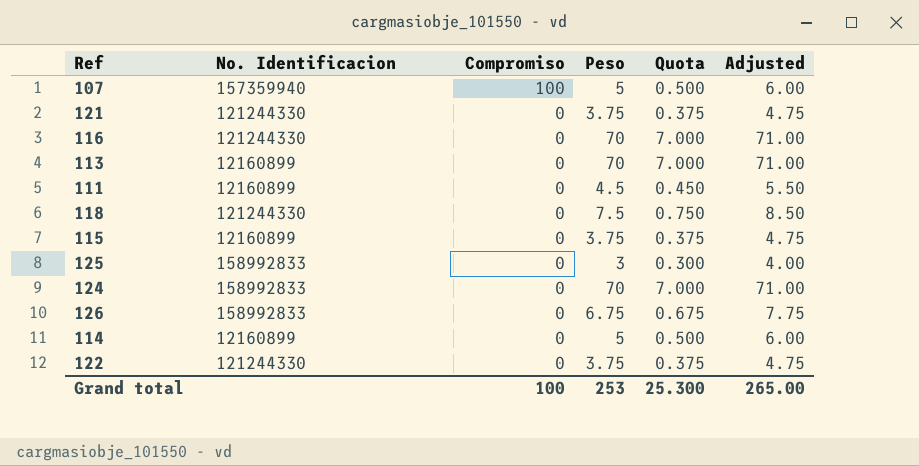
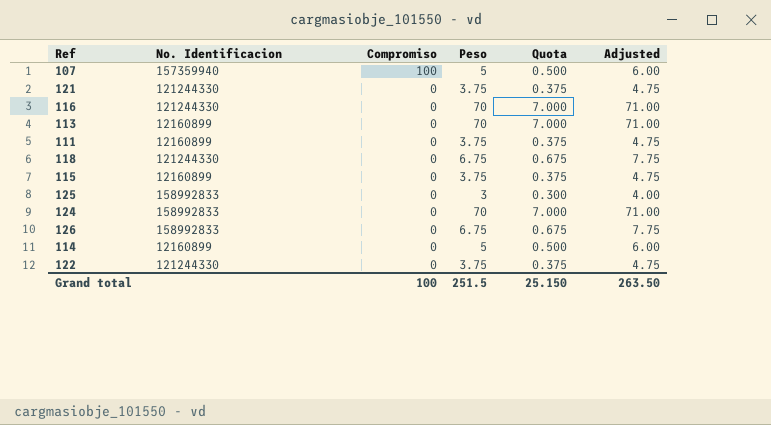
111 | Peso: 4.5 -> 3.75
111 | Quota: 0.450 -> 0.375
111 | Adjusted: 5.50 -> 4.75
118 | Peso: 7.5 -> 6.75
118 | Quota: 0.750 -> 0.675
118 | Adjusted: 8.50 -> 7.75
Grand total | Peso: 253 -> 251.5
Grand total | Quota: 25.300 -> 25.150
Grand total | Adjusted: 265.00 -> 263.50

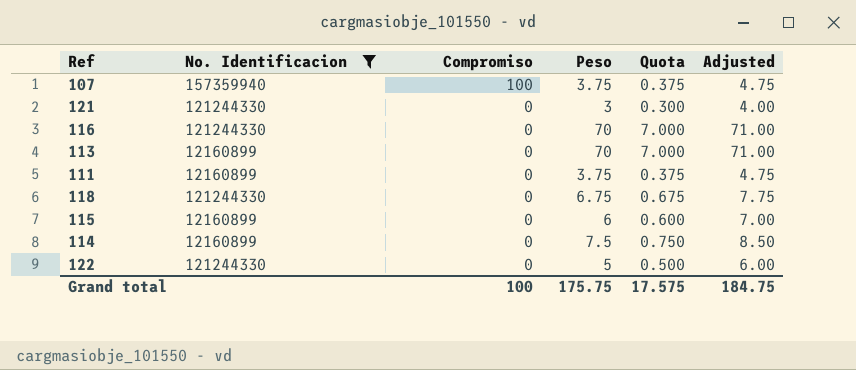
filter: none -> No. Identificacion != 158992833
107 | Peso: 5 -> 3.75
107 | Quota: 0.500 -> 0.375
107 | Adjusted: 6.00 -> 4.75
121 | Peso: 3.75 -> 3
121 | Quota: 0.375 -> 0.300
121 | Adjusted: 4.75 -> 4.00
115 | Peso: 3.75 -> 6
115 | Quota: 0.375 -> 0.600
115 | Adjusted: 4.75 -> 7.00
114 | Peso: 5 -> 7.5
114 | Quota: 0.500 -> 0.750
114 | Adjusted: 6.00 -> 8.50
122 | Peso: 3.75 -> 5
122 | Quota: 0.375 -> 0.500
122 | Adjusted: 4.75 -> 6.00
Grand total | Peso: 251.5 -> 175.75
Grand total | Quota: 25.150 -> 17.575
Grand total | Adjusted: 263.50 -> 184.75

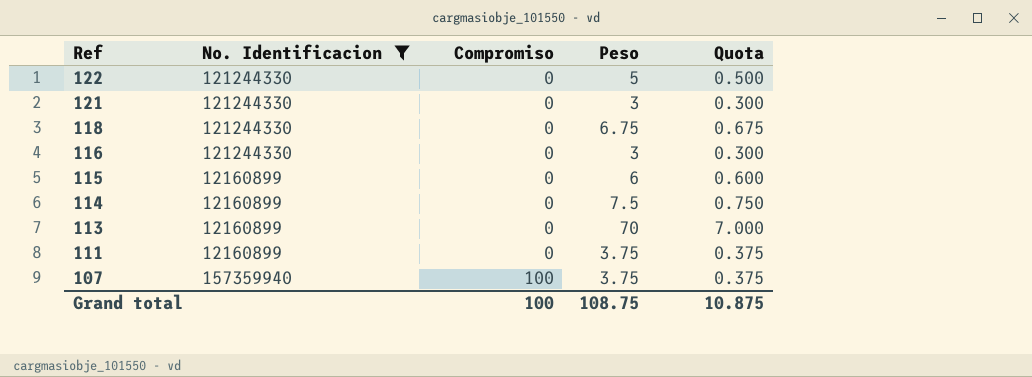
row order: Compromiso descending -> Ref descending
column Adjusted | formula: [Peso] + 1 -> none
116 | Peso: 70 -> 3
116 | Quota: 7.000 -> 0.300
Grand total | Peso: 175.75 -> 108.75
Grand total | Quota: 17.575 -> 10.875

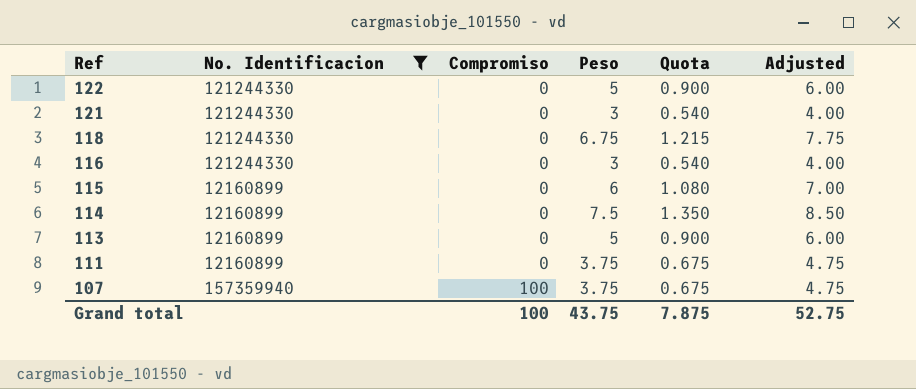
column Quota | formula: [Peso] * 0.1 -> [Peso] * 0.18
column Adjusted | formula: none -> [Peso] + 1
113 | Peso: 70 -> 5
Grand total | Peso: 108.75 -> 43.75
Grand total | Quota: 10.875 -> 7.875

